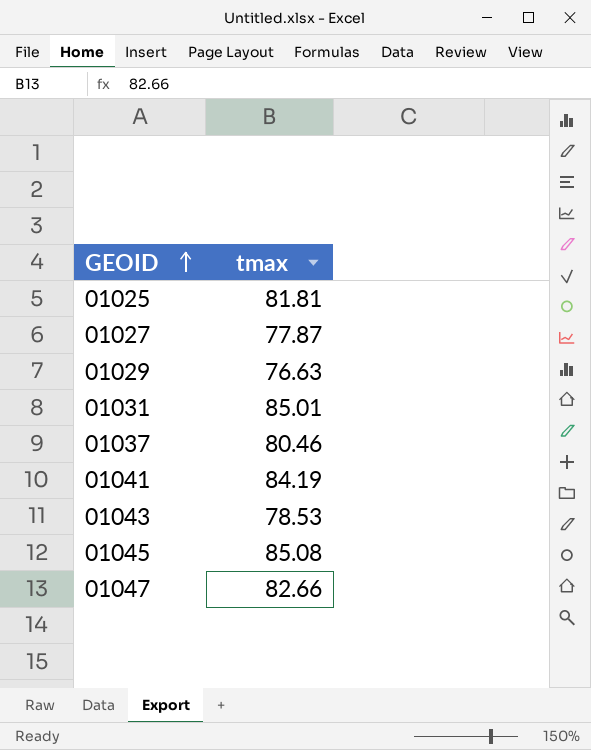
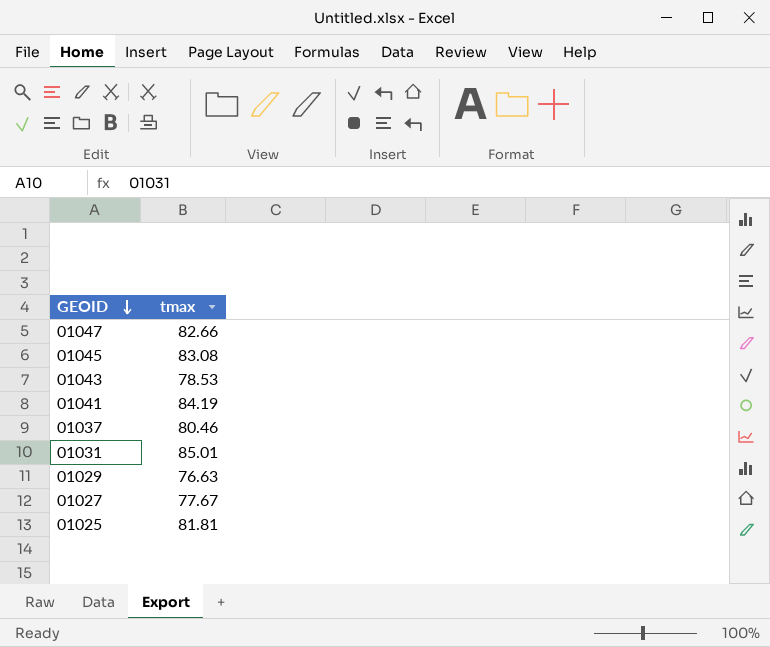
row order: GEOID ascending -> GEOID descending
01045 | tmax: 85.08 -> 83.08
01027 | tmax: 77.87 -> 77.67

